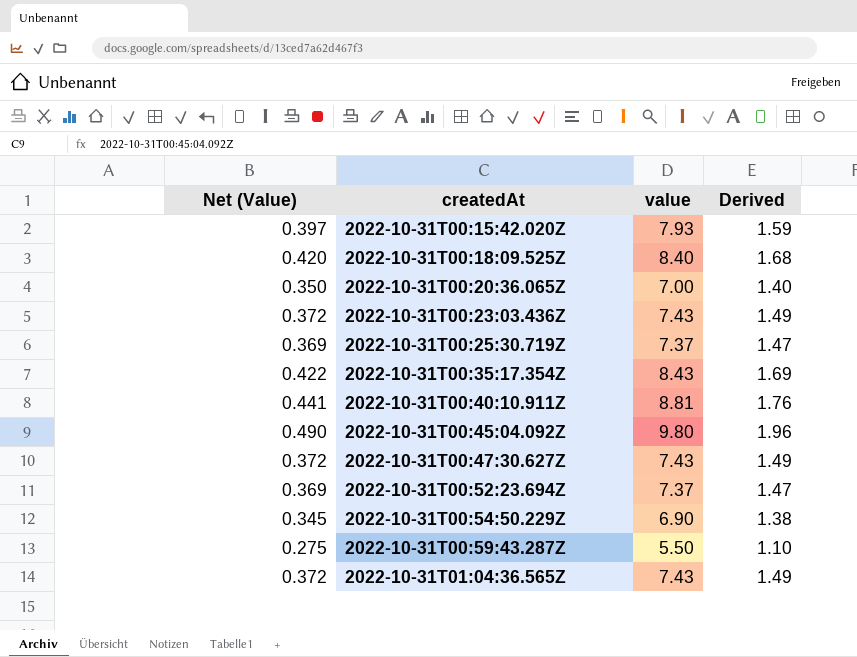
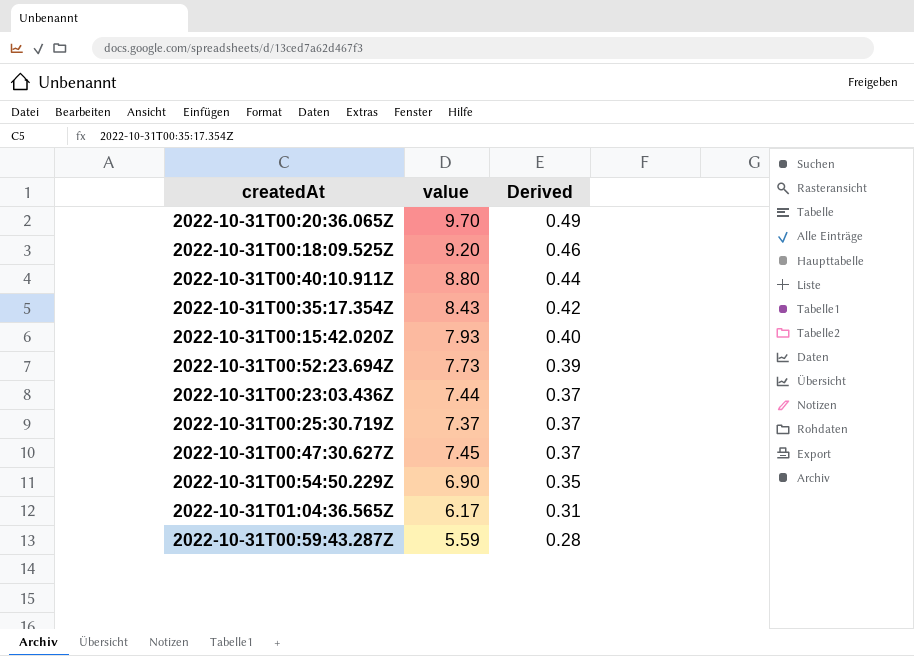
row order: createdAt ascending -> Derived descending
column Net (Value) | formula: [value] * 0.05 -> none
column Derived | formula: [value] * 0.2 -> [value] * 0.05
row 2022-10-31T00:45:04.092Z: 0.490 | 9.80 | 1.96 -> none
2022-10-31T00:20:36.065Z | value: 7.00 -> 9.70
2022-10-31T00:18:09.525Z | value: 8.40 -> 9.20
2022-10-31T00:40:10.911Z | value: 8.81 -> 8.80
2022-10-31T00:52:23.694Z | value: 7.37 -> 7.73
2022-10-31T00:23:03.436Z | value: 7.43 -> 7.44
2022-10-31T00:47:30.627Z | value: 7.43 -> 7.45
2022-10-31T01:04:36.565Z | value: 7.43 -> 6.17
2022-10-31T00:59:43.287Z | value: 5.50 -> 5.59

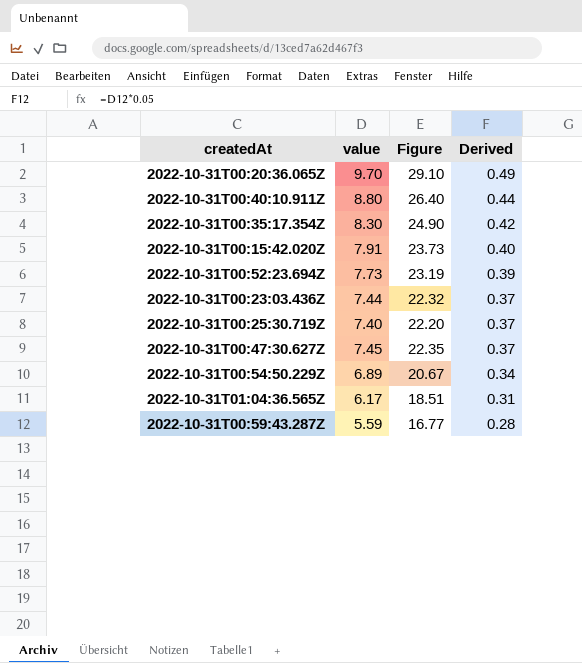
column Figure | formula: none -> [value] * 3
row 2022-10-31T00:18:09.525Z: 9.20 | 0.46 -> none
2022-10-31T00:35:17.354Z | value: 8.43 -> 8.30
2022-10-31T00:15:42.020Z | value: 7.93 -> 7.91
2022-10-31T00:25:30.719Z | value: 7.37 -> 7.40
2022-10-31T00:54:50.229Z | value: 6.90 -> 6.89
2022-10-31T00:54:50.229Z | Derived: 0.35 -> 0.34

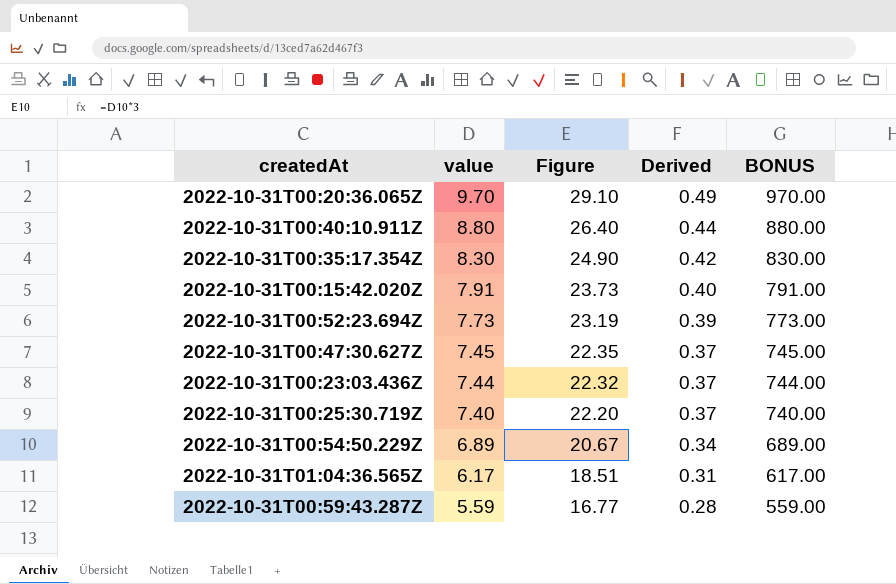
row order: Derived descending -> value descending
column BONUS | formula: none -> [value] * 100

